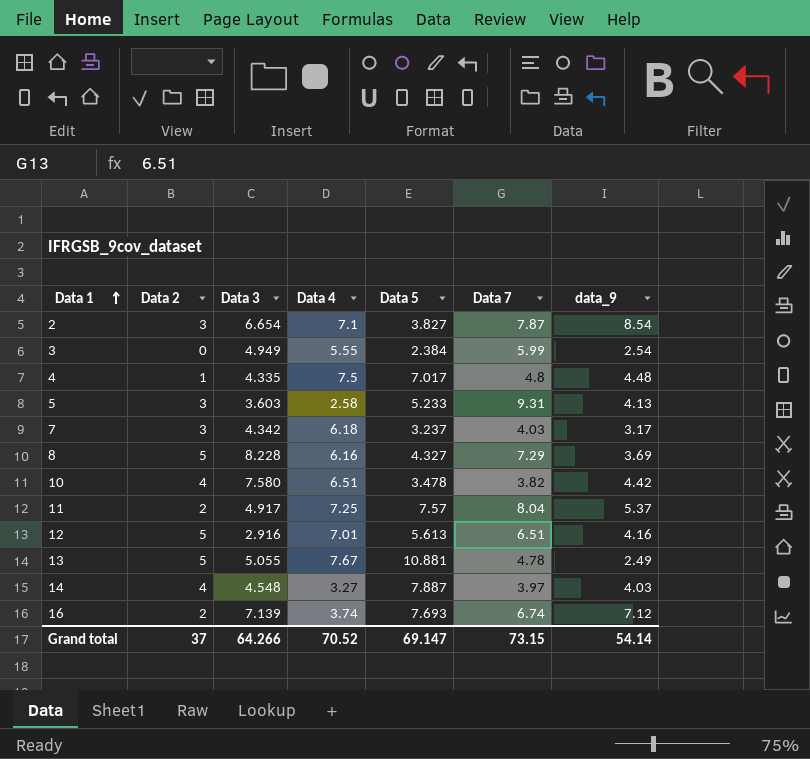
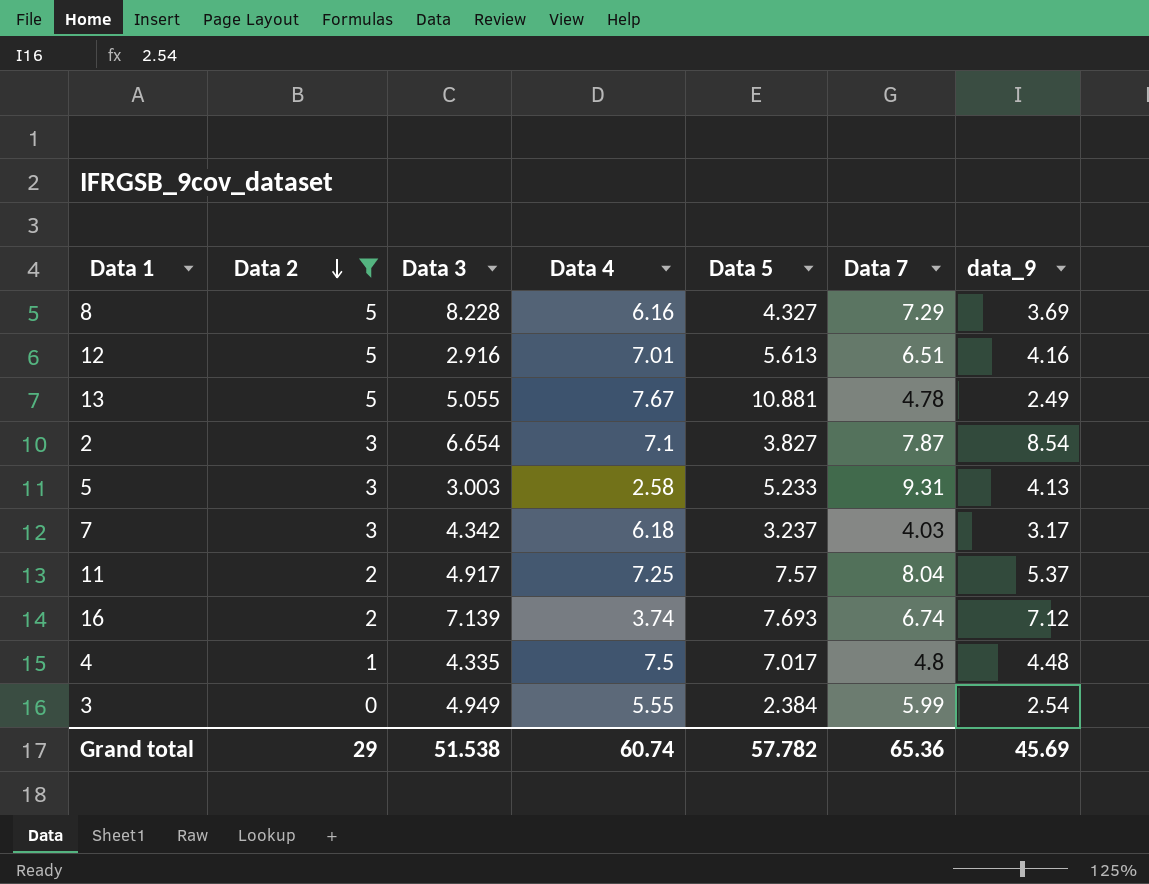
filter: none -> Data 2 != 4
row order: Data 1 ascending -> Data 2 descending
5 | Data 3: 3.603 -> 3.003
Grand total | Data 2: 37 -> 29
Grand total | Data 3: 64.266 -> 51.538
Grand total | Data 4: 70.52 -> 60.74
Grand total | Data 5: 69.147 -> 57.782
Grand total | Data 7: 73.15 -> 65.36
Grand total | data_9: 54.14 -> 45.69

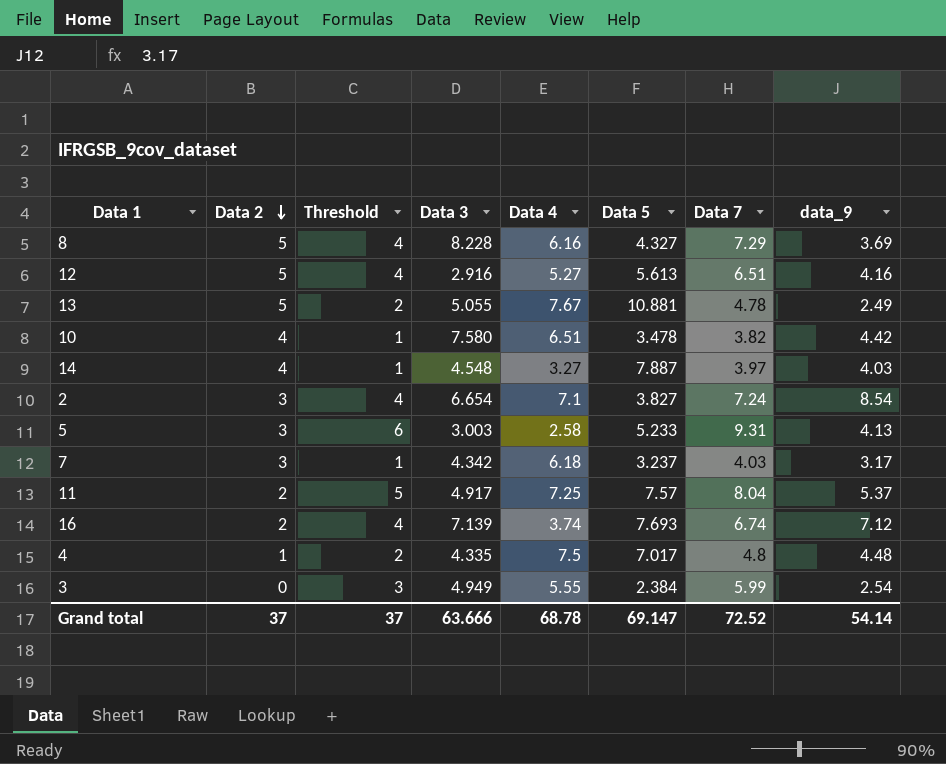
filter: Data 2 != 4 -> none
column Threshold | formula: none -> [Data 7] - 3
12 | Data 4: 7.01 -> 5.27
2 | Data 7: 7.87 -> 7.24
Grand total | Data 2: 29 -> 37
Grand total | Data 3: 51.538 -> 63.666
Grand total | Data 4: 60.74 -> 68.78
Grand total | Data 5: 57.782 -> 69.147
Grand total | Data 7: 65.36 -> 72.52
Grand total | data_9: 45.69 -> 54.14

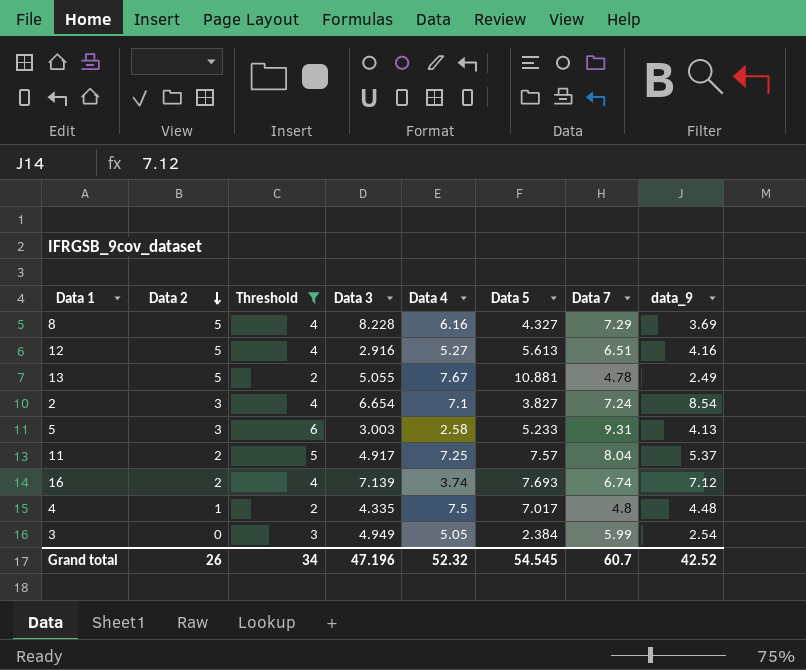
filter: none -> Threshold != 1
3 | Data 4: 5.55 -> 5.05
Grand total | Data 2: 37 -> 26
Grand total | Threshold: 37 -> 34
Grand total | Data 3: 63.666 -> 47.196
Grand total | Data 4: 68.78 -> 52.32
Grand total | Data 5: 69.147 -> 54.545
Grand total | Data 7: 72.52 -> 60.7
Grand total | data_9: 54.14 -> 42.52

